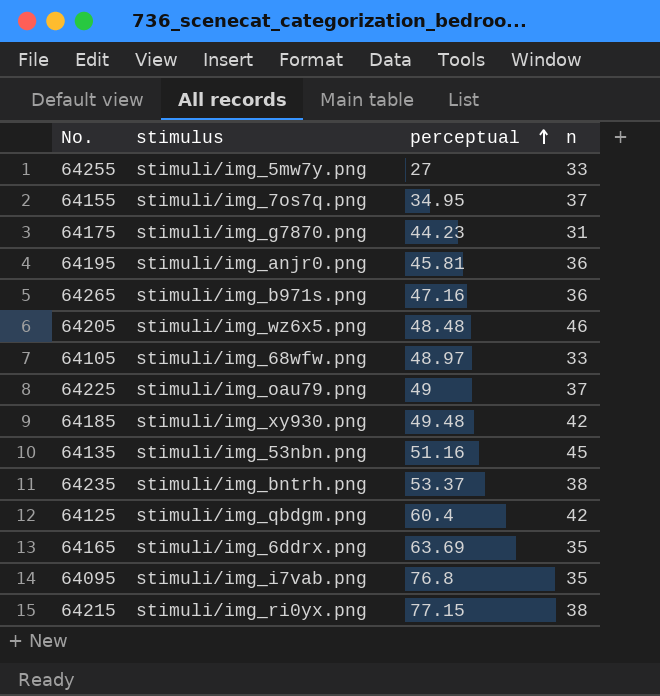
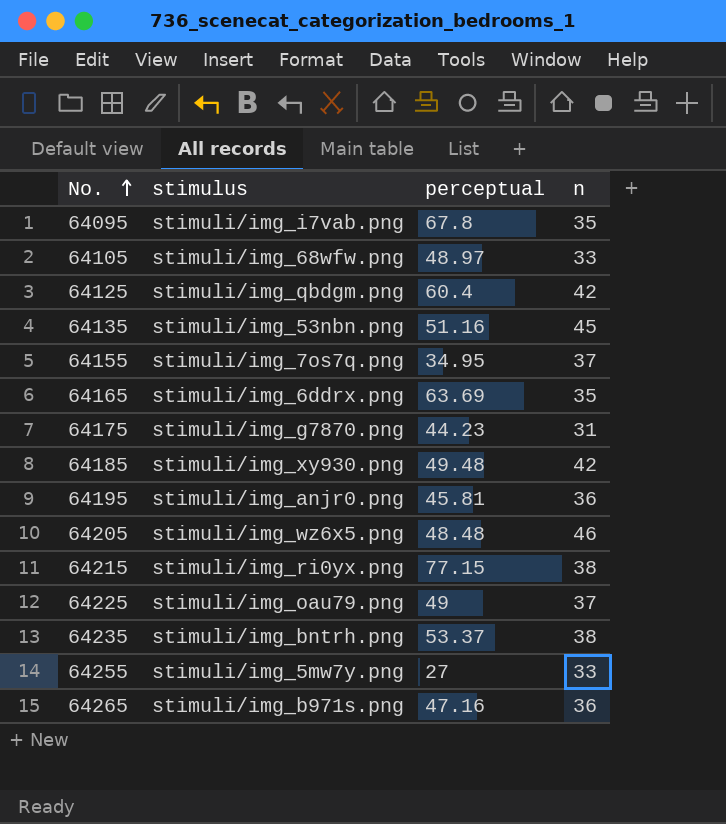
row order: perceptual ascending -> No. ascending
64095 | perceptual: 76.8 -> 67.8

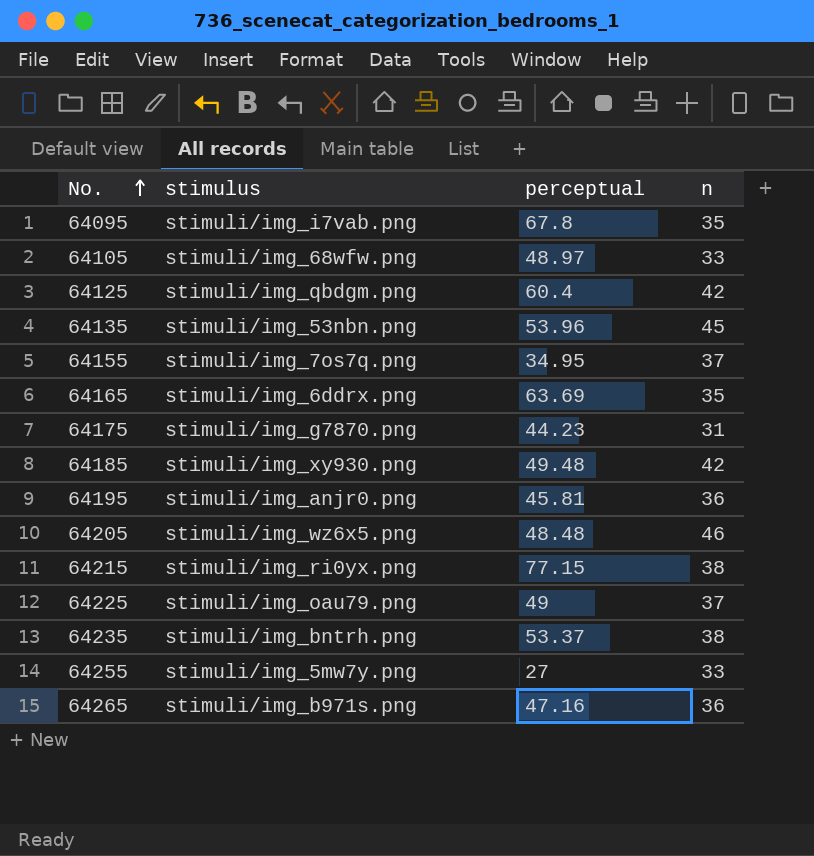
64135 | perceptual: 51.16 -> 53.96

